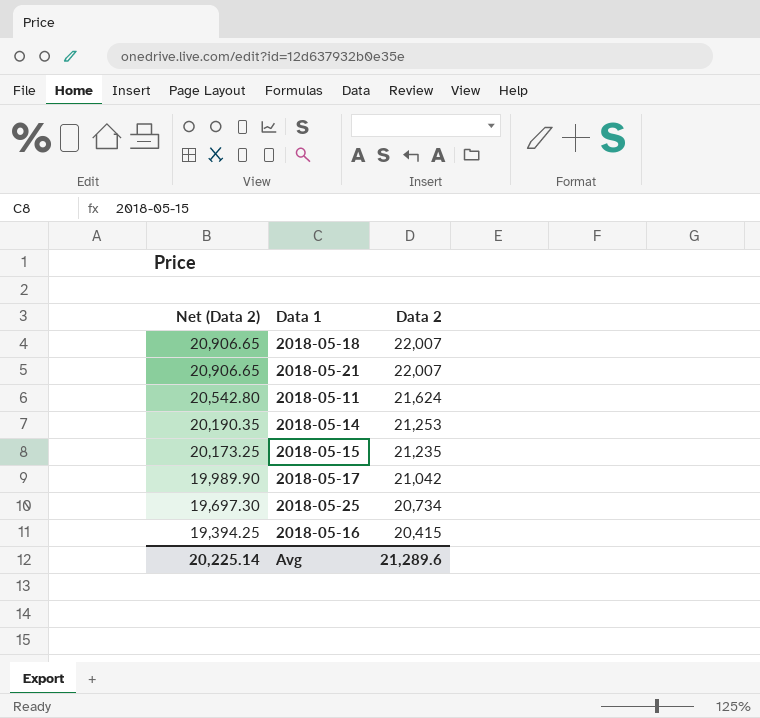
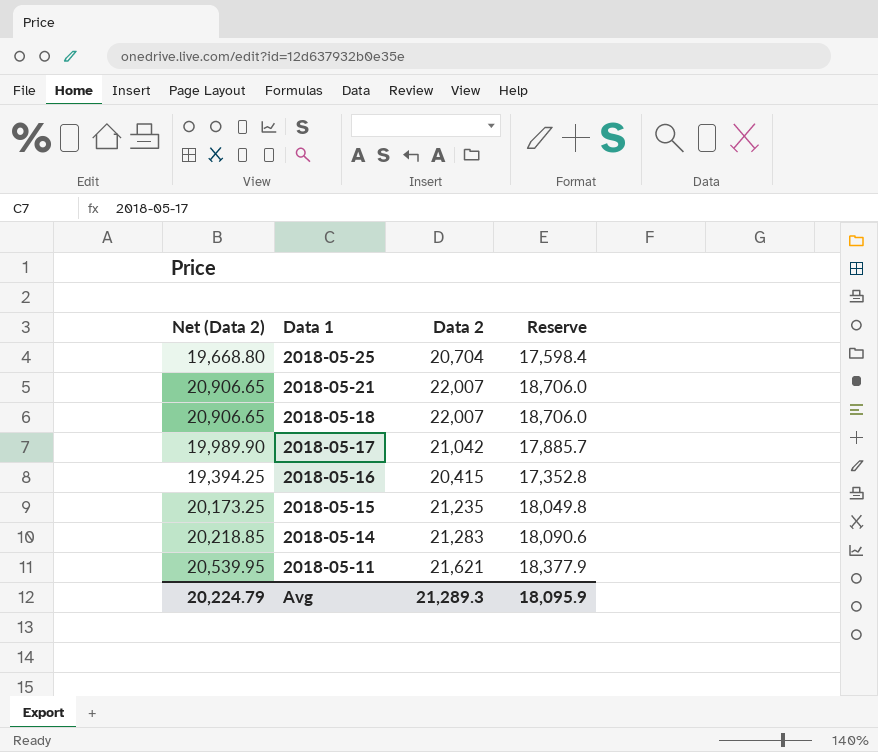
row order: Net (Data 2) descending -> Data 1 descending
column Reserve | formula: none -> [Data 2] * 0.85
2018-05-25 | Net (Data 2): 19,697.30 -> 19,668.80
2018-05-25 | Data 2: 20,734 -> 20,704
2018-05-14 | Net (Data 2): 20,190.35 -> 20,218.85
2018-05-14 | Data 2: 21,253 -> 21,283
2018-05-11 | Net (Data 2): 20,542.80 -> 20,539.95
2018-05-11 | Data 2: 21,624 -> 21,621
Avg | Net (Data 2): 20,225.14 -> 20,224.79
Avg | Data 2: 21,289.6 -> 21,289.3

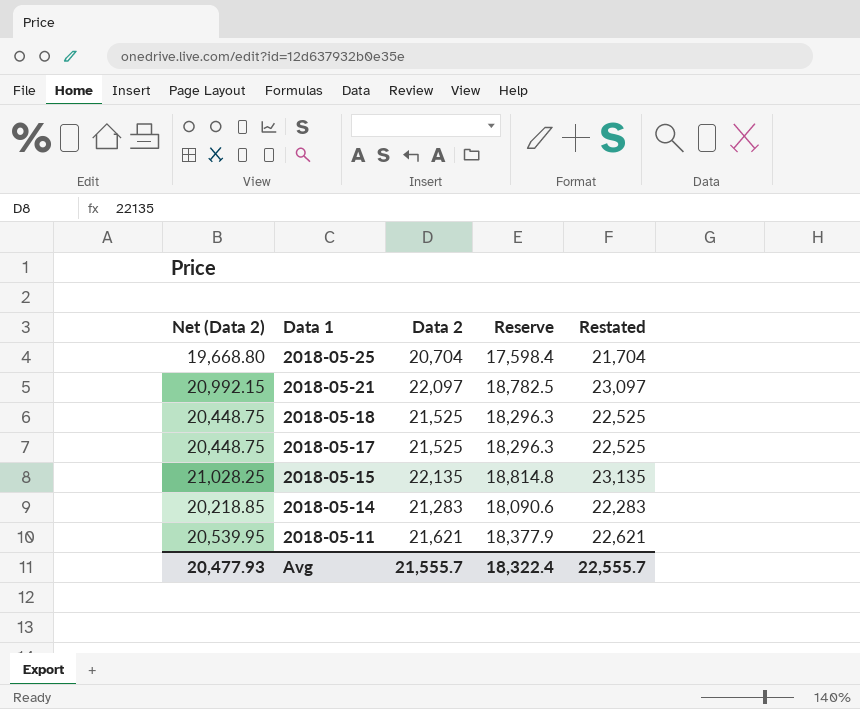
column Restated | formula: none -> [Data 2] + 1000
row 2018-05-16: 19,394.25 | 20,415 | 17,352.8 -> none
2018-05-21 | Net (Data 2): 20,906.65 -> 20,992.15
2018-05-21 | Data 2: 22,007 -> 22,097
2018-05-21 | Reserve: 18,706.0 -> 18,782.5
2018-05-18 | Net (Data 2): 20,906.65 -> 20,448.75
2018-05-18 | Data 2: 22,007 -> 21,525
2018-05-18 | Reserve: 18,706.0 -> 18,296.3
2018-05-17 | Net (Data 2): 19,989.90 -> 20,448.75
2018-05-17 | Data 2: 21,042 -> 21,525
2018-05-17 | Reserve: 17,885.7 -> 18,296.3
2018-05-15 | Net (Data 2): 20,173.25 -> 21,028.25
2018-05-15 | Data 2: 21,235 -> 22,135
2018-05-15 | Reserve: 18,049.8 -> 18,814.8
Avg | Net (Data 2): 20,224.79 -> 20,477.93
Avg | Data 2: 21,289.3 -> 21,555.7
Avg | Reserve: 18,095.9 -> 18,322.4

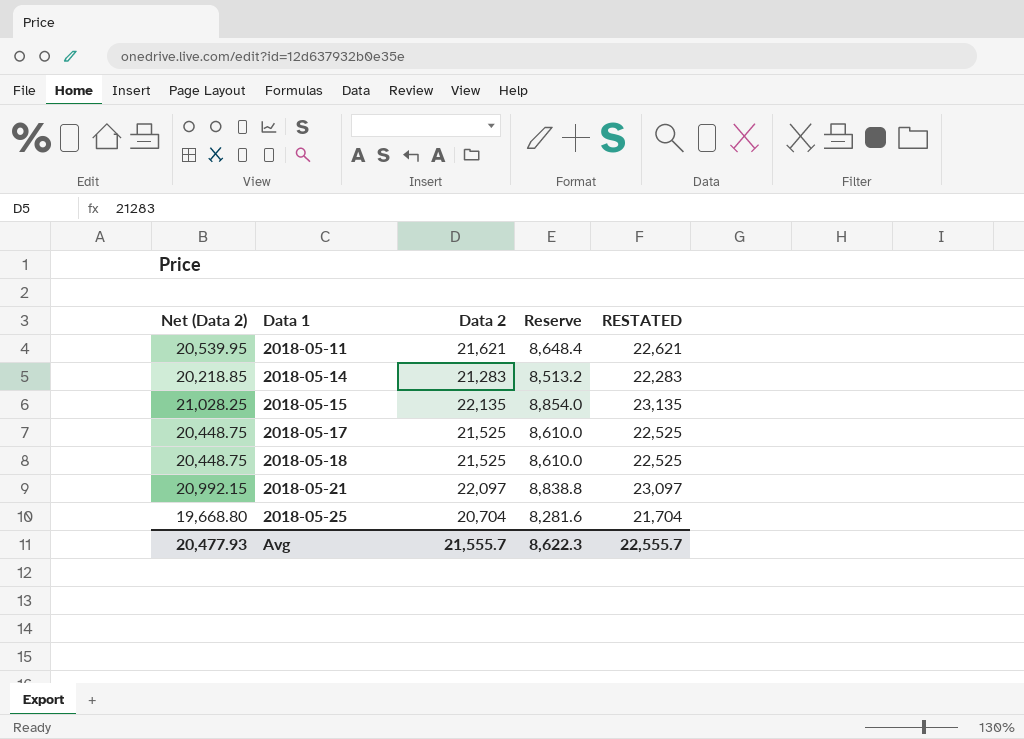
row order: Data 1 descending -> Data 1 ascending
column Reserve | formula: [Data 2] * 0.85 -> [Data 2] * 0.4
column name: Restated -> RESTATED
Avg | Reserve: 18,322.4 -> 8,622.3

